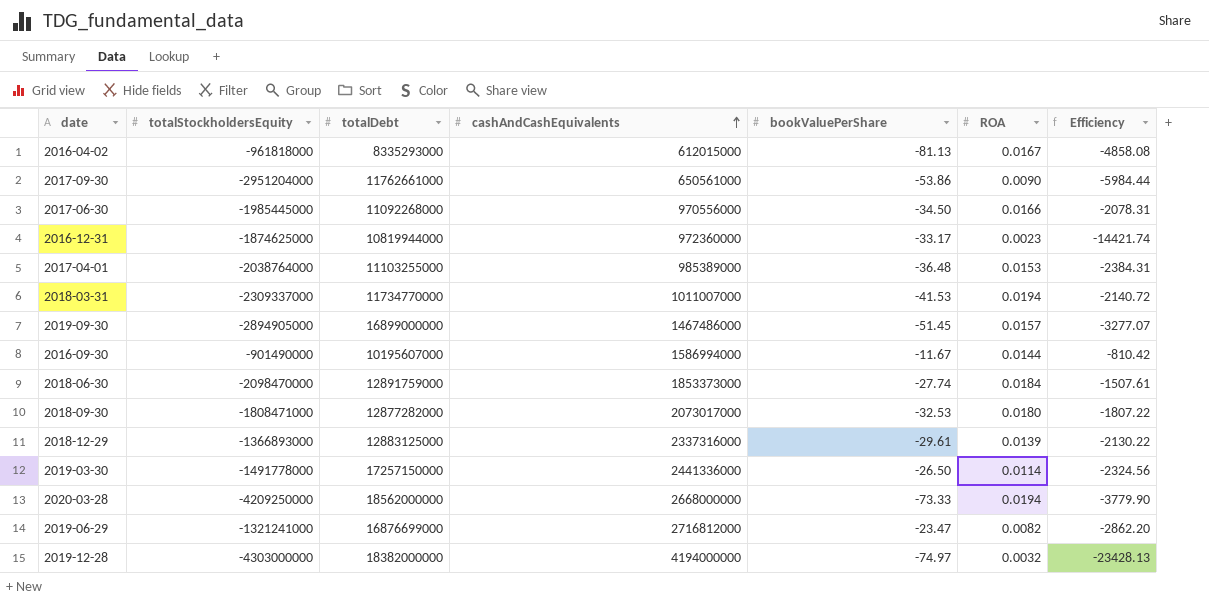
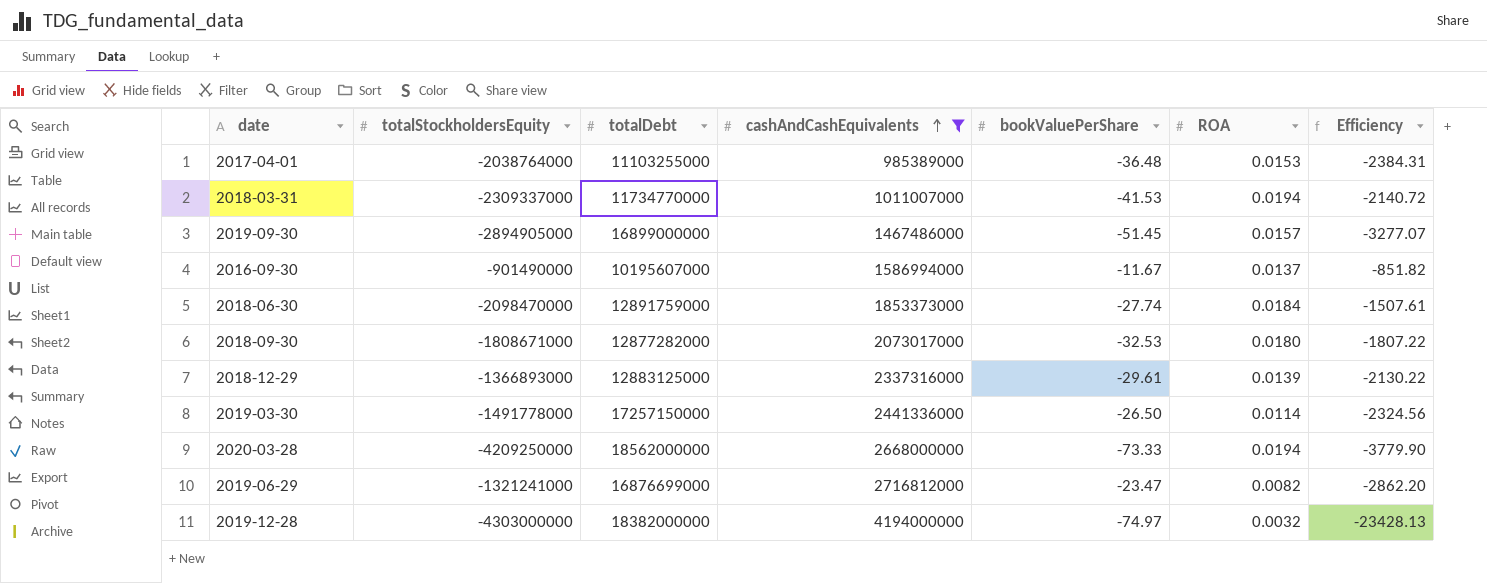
filter: none -> cashAndCashEquivalents >= 985389000
2016-09-30 | ROA: 0.0144 -> 0.0137
2016-09-30 | Efficiency: -810.42 -> -851.82
2018-09-30 | totalStockholdersEquity: -1808471000 -> -1808671000

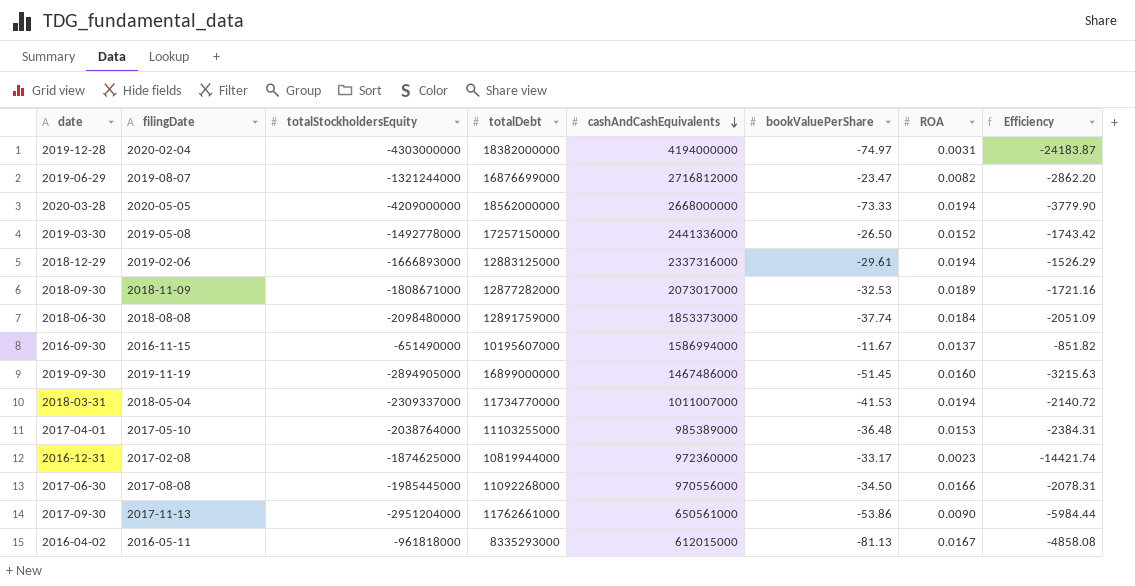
filter: cashAndCashEquivalents >= 985389000 -> none
row order: cashAndCashEquivalents ascending -> cashAndCashEquivalents descending
column filingDate | position: none -> 2
2019-12-28 | ROA: 0.0032 -> 0.0031
2019-12-28 | Efficiency: -23428.13 -> -24183.87
2019-06-29 | totalStockholdersEquity: -1321241000 -> -1321244000
2020-03-28 | totalStockholdersEquity: -4209250000 -> -4209000000
2019-03-30 | totalStockholdersEquity: -1491778000 -> -1492778000
2019-03-30 | ROA: 0.0114 -> 0.0152
2019-03-30 | Efficiency: -2324.56 -> -1743.42
2018-12-29 | totalStockholdersEquity: -1366893000 -> -1666893000
2018-12-29 | ROA: 0.0139 -> 0.0194
2018-12-29 | Efficiency: -2130.22 -> -1526.29
2018-09-30 | ROA: 0.0180 -> 0.0189
2018-09-30 | Efficiency: -1807.22 -> -1721.16
2018-06-30 | totalStockholdersEquity: -2098470000 -> -2098480000
2018-06-30 | bookValuePerShare: -27.74 -> -37.74
2018-06-30 | Efficiency: -1507.61 -> -2051.09
2016-09-30 | totalStockholdersEquity: -901490000 -> -651490000
2019-09-30 | ROA: 0.0157 -> 0.0160
2019-09-30 | Efficiency: -3277.07 -> -3215.63

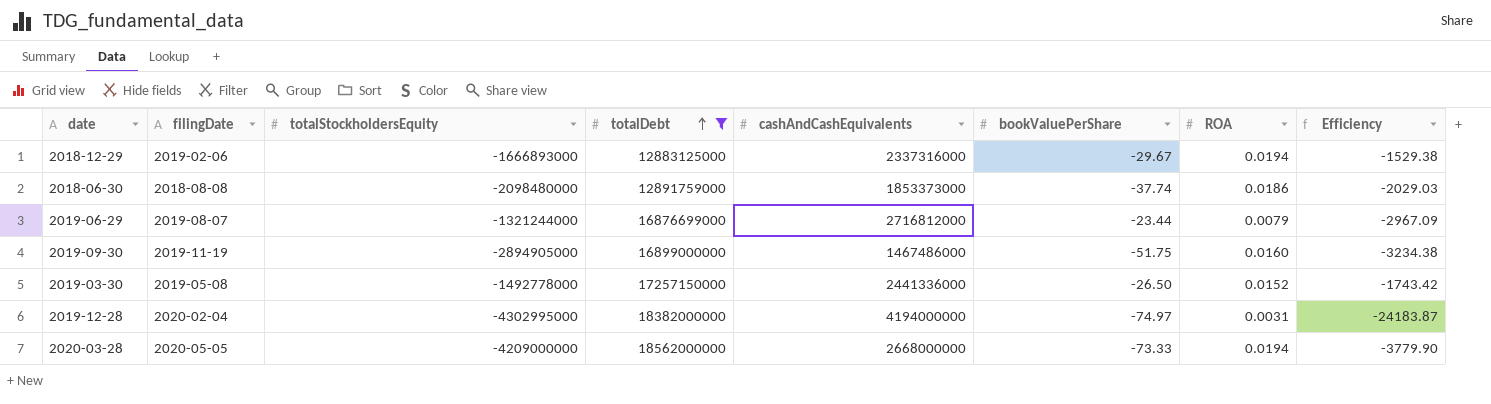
filter: none -> totalDebt >= 12883125000
row order: cashAndCashEquivalents descending -> totalDebt ascending
2018-12-29 | bookValuePerShare: -29.61 -> -29.67
2018-12-29 | Efficiency: -1526.29 -> -1529.38
2018-06-30 | ROA: 0.0184 -> 0.0186
2018-06-30 | Efficiency: -2051.09 -> -2029.03
2019-06-29 | bookValuePerShare: -23.47 -> -23.44
2019-06-29 | ROA: 0.0082 -> 0.0079
2019-06-29 | Efficiency: -2862.20 -> -2967.09
2019-09-30 | bookValuePerShare: -51.45 -> -51.75
2019-09-30 | Efficiency: -3215.63 -> -3234.38
2019-12-28 | totalStockholdersEquity: -4303000000 -> -4302995000

